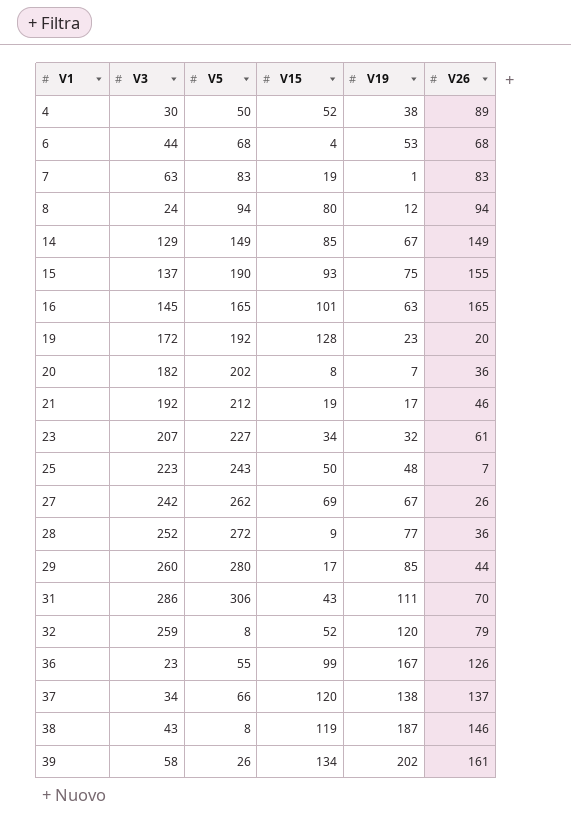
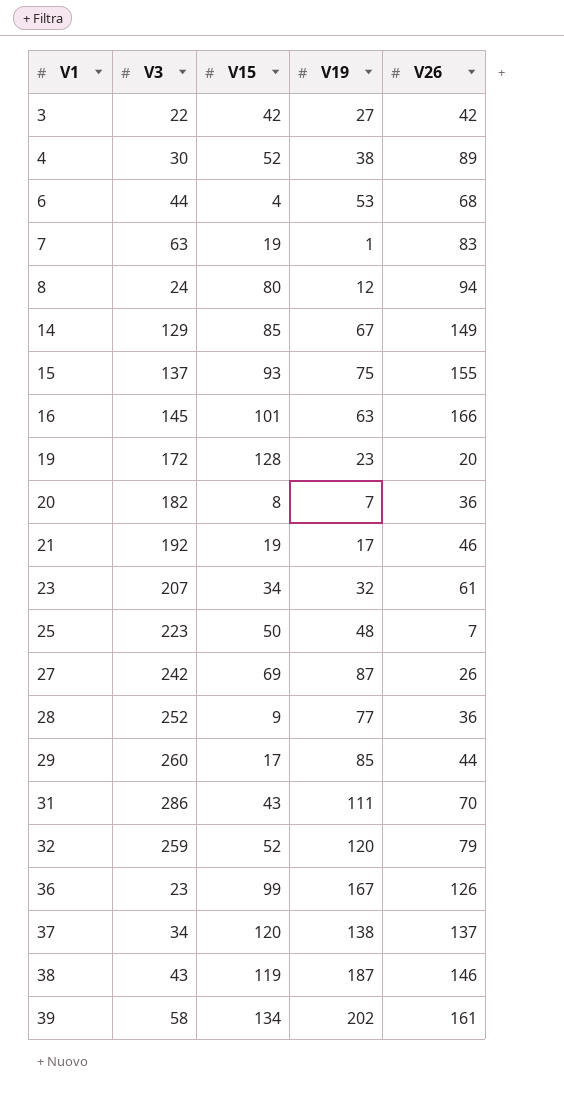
column V5 | position: 3 -> none
row 3: none -> 22 | 42 | 27 | 42
16 | V26: 165 -> 166
27 | V19: 67 -> 87

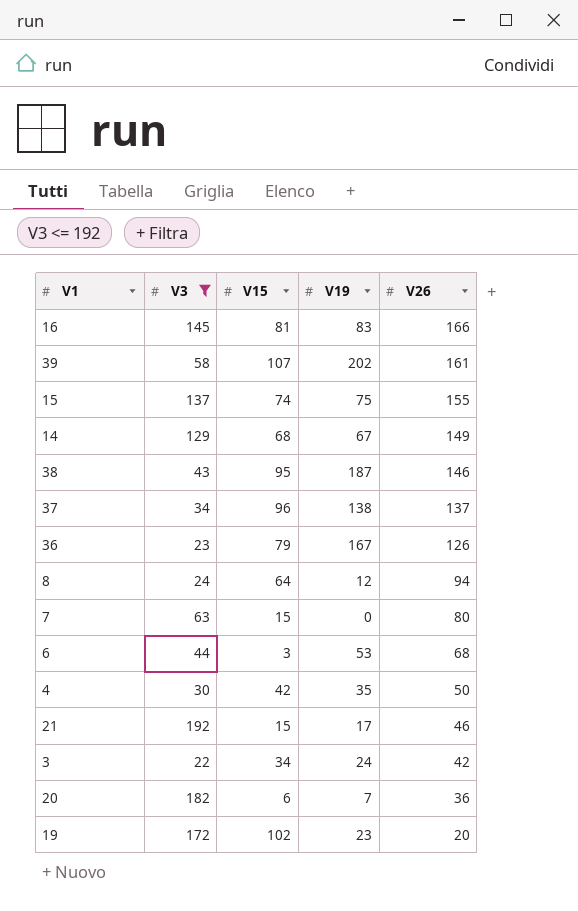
filter: none -> V3 <= 192
row order: V1 ascending -> V26 descending
16 | V15: 101 -> 81
16 | V19: 63 -> 83
39 | V15: 134 -> 107
15 | V15: 93 -> 74
14 | V15: 85 -> 68
38 | V15: 119 -> 95
37 | V15: 120 -> 96
36 | V15: 99 -> 79
8 | V15: 80 -> 64
7 | V15: 19 -> 15
7 | V19: 1 -> 0
7 | V26: 83 -> 80
6 | V15: 4 -> 3
4 | V15: 52 -> 42
4 | V19: 38 -> 35
4 | V26: 89 -> 50
21 | V15: 19 -> 15
3 | V15: 42 -> 34
3 | V19: 27 -> 24
20 | V15: 8 -> 6
19 | V15: 128 -> 102

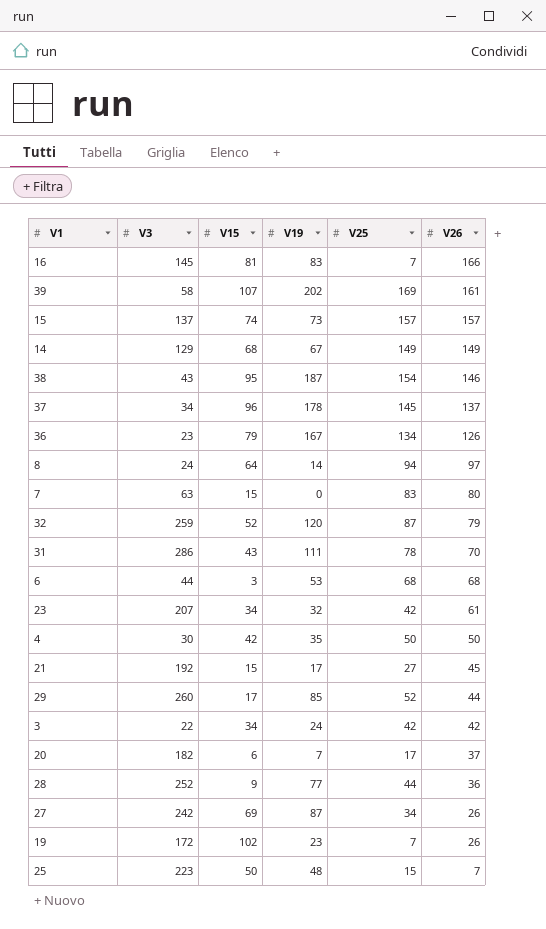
filter: V3 <= 192 -> none
column V25 | position: none -> 5
15 | V19: 75 -> 73
15 | V26: 155 -> 157
37 | V19: 138 -> 178
8 | V19: 12 -> 14
8 | V26: 94 -> 97
21 | V26: 46 -> 45
20 | V26: 36 -> 37
19 | V26: 20 -> 26

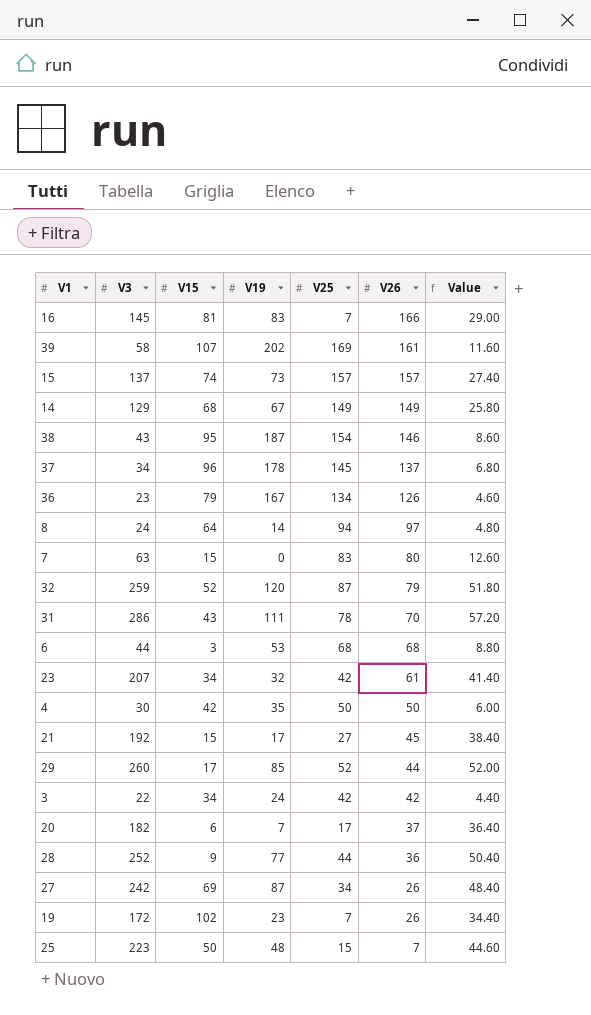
column Value | formula: none -> [V3] * 0.2

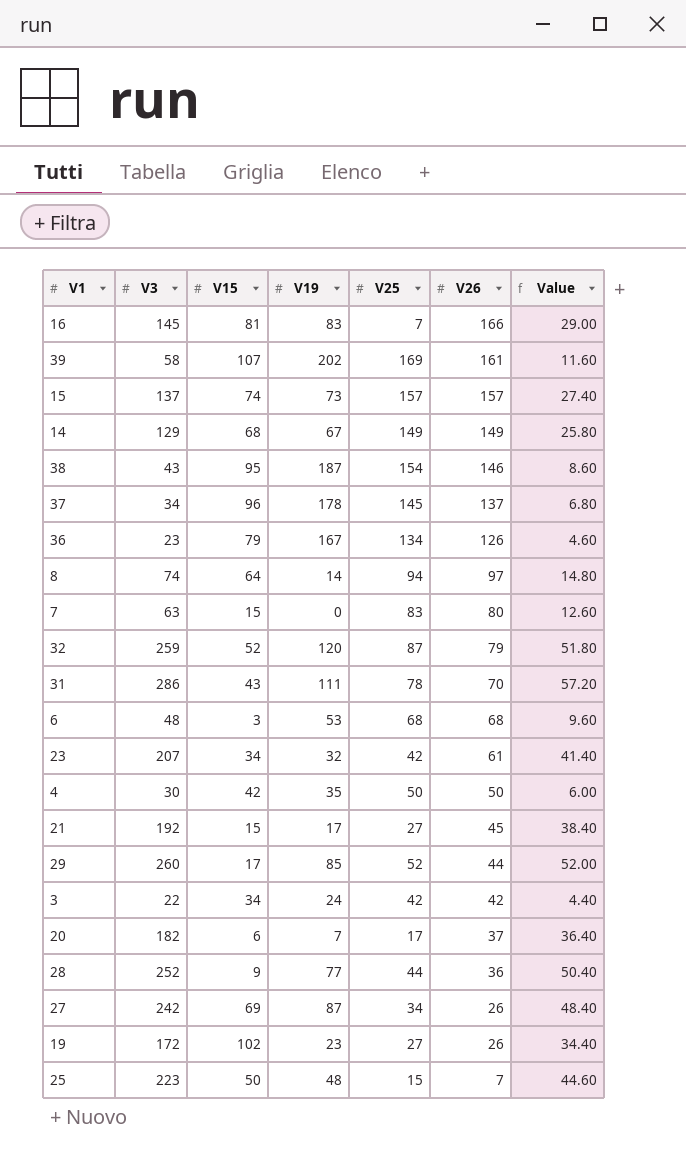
8 | V3: 24 -> 74
8 | Value: 4.80 -> 14.80
6 | V3: 44 -> 48
6 | Value: 8.80 -> 9.60
19 | V25: 7 -> 27

